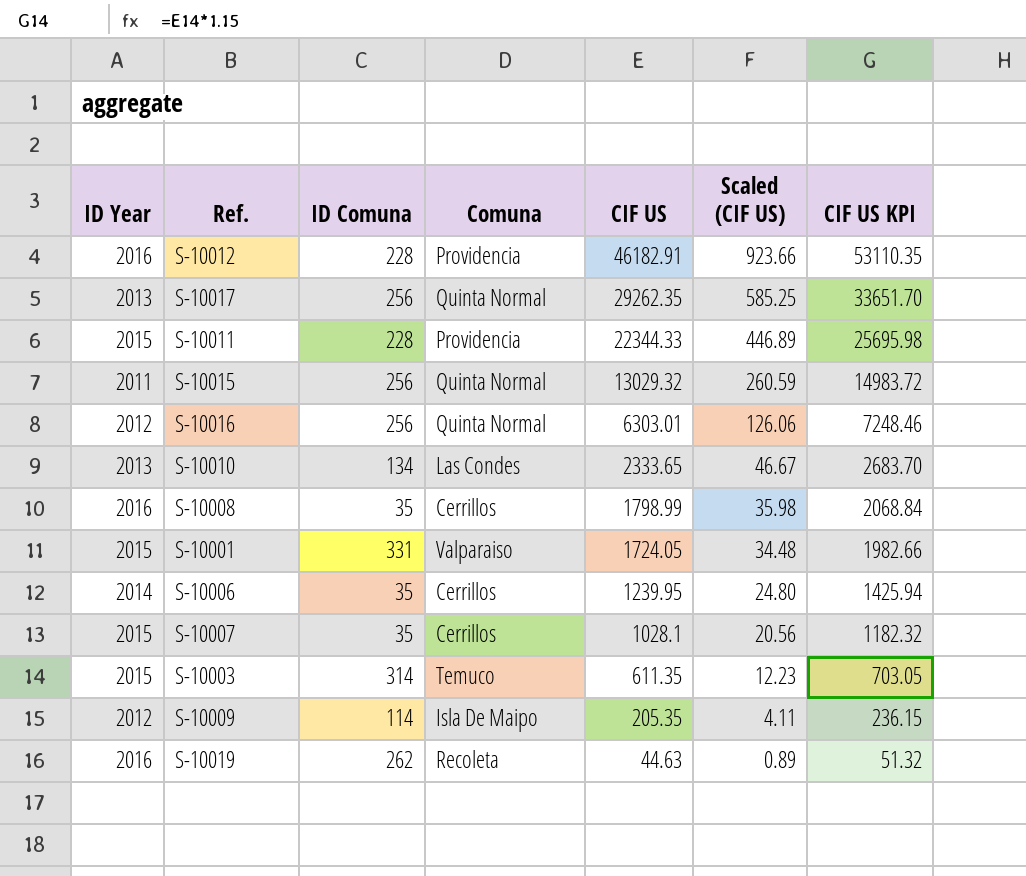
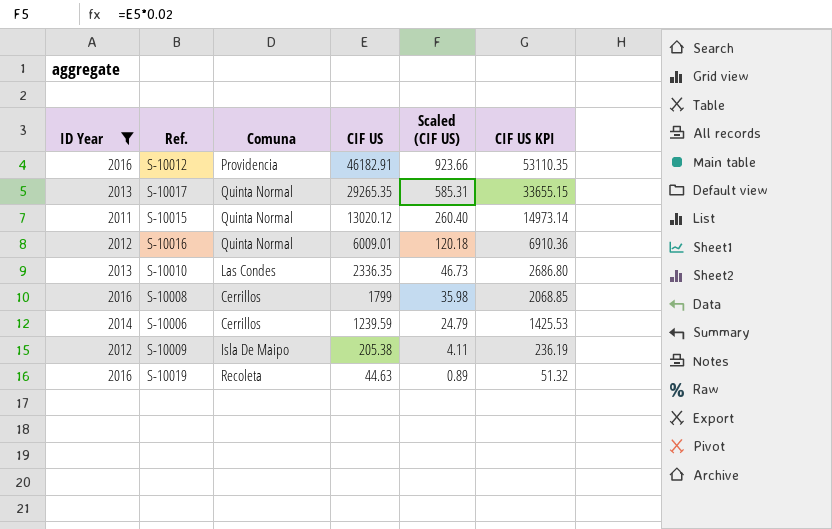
filter: none -> ID Year != 2015
column ID Comuna | position: 3 -> none
S-10017 | CIF US: 29262.35 -> 29265.35
S-10017 | Scaled (CIF US): 585.25 -> 585.31
S-10017 | CIF US KPI: 33651.70 -> 33655.15
S-10015 | CIF US: 13029.32 -> 13020.12
S-10015 | Scaled (CIF US): 260.59 -> 260.40
S-10015 | CIF US KPI: 14983.72 -> 14973.14
S-10016 | CIF US: 6303.01 -> 6009.01
S-10016 | Scaled (CIF US): 126.06 -> 120.18
S-10016 | CIF US KPI: 7248.46 -> 6910.36
S-10010 | CIF US: 2333.65 -> 2336.35
S-10010 | Scaled (CIF US): 46.67 -> 46.73
S-10010 | CIF US KPI: 2683.70 -> 2686.80
S-10008 | CIF US: 1798.99 -> 1799
S-10008 | CIF US KPI: 2068.84 -> 2068.85
S-10006 | CIF US: 1239.95 -> 1239.59
S-10006 | Scaled (CIF US): 24.80 -> 24.79
S-10006 | CIF US KPI: 1425.94 -> 1425.53
S-10009 | CIF US: 205.35 -> 205.38
S-10009 | CIF US KPI: 236.15 -> 236.19

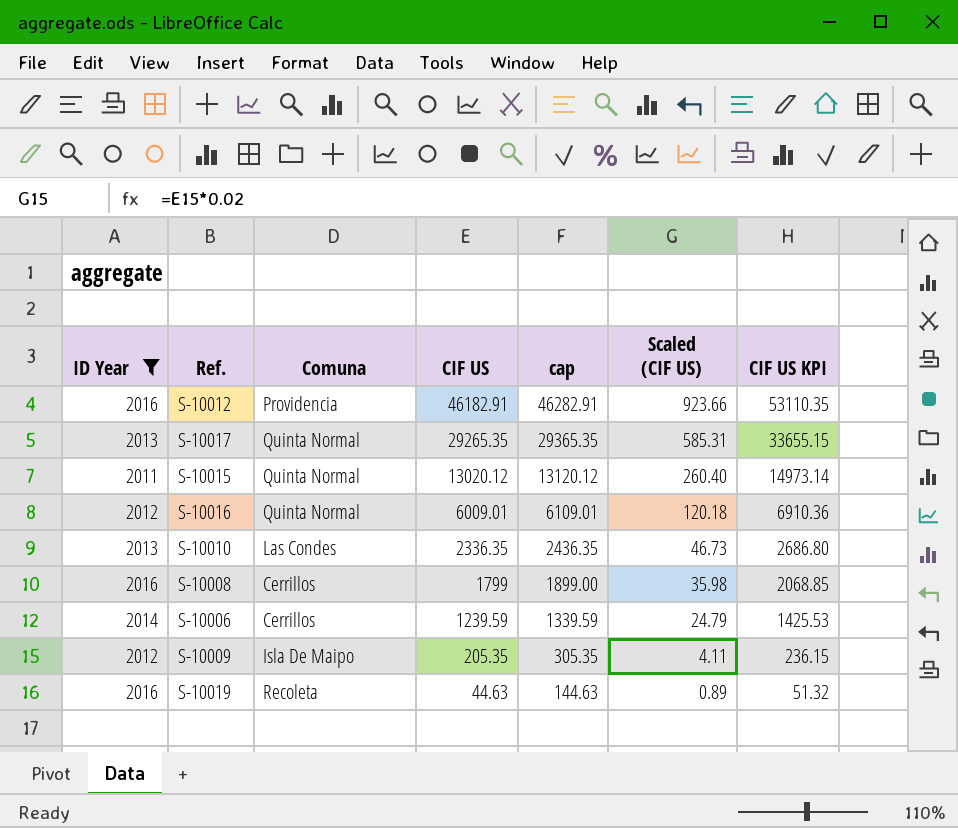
column cap | formula: none -> [CIF US] + 100
S-10009 | CIF US: 205.38 -> 205.35
S-10009 | CIF US KPI: 236.19 -> 236.15

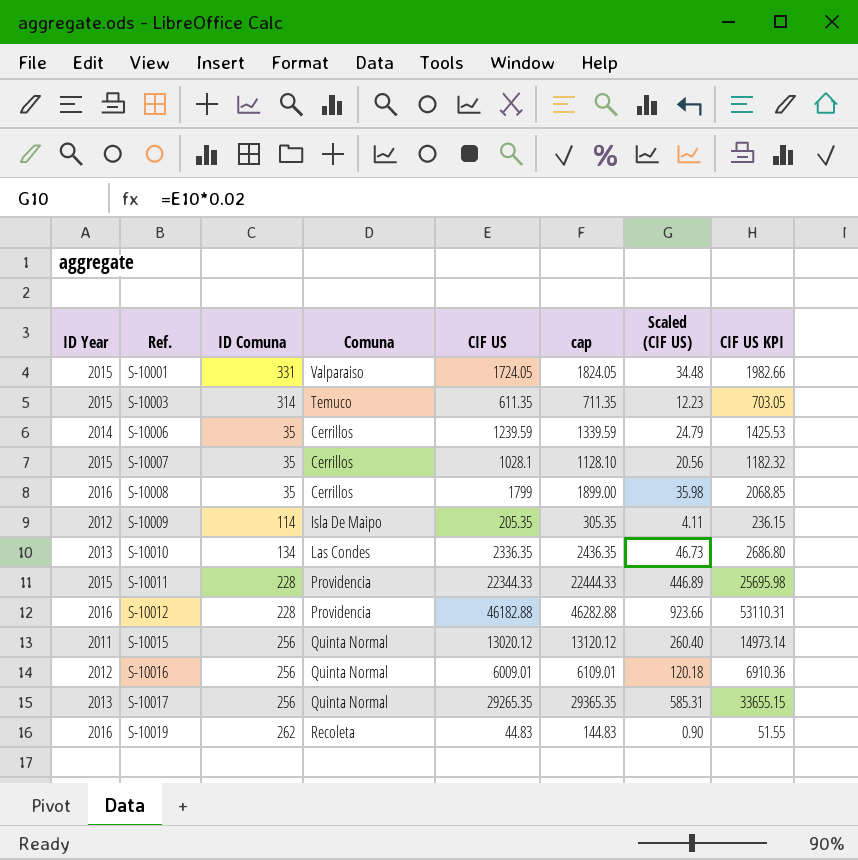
filter: ID Year != 2015 -> none
row order: CIF US descending -> Ref. ascending
column ID Comuna | position: none -> 3
S-10012 | CIF US: 46182.91 -> 46182.88
S-10012 | cap: 46282.91 -> 46282.88
S-10012 | CIF US KPI: 53110.35 -> 53110.31
S-10019 | CIF US: 44.63 -> 44.83
S-10019 | cap: 144.63 -> 144.83
S-10019 | Scaled (CIF US): 0.89 -> 0.90
S-10019 | CIF US KPI: 51.32 -> 51.55

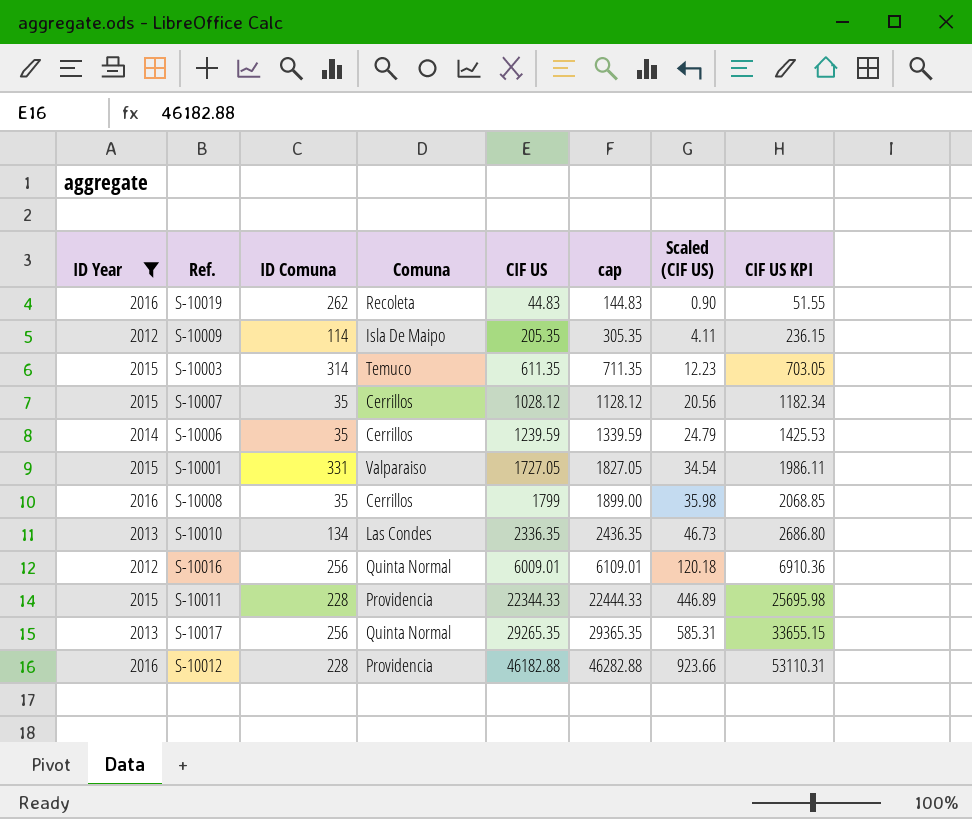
filter: none -> ID Year != 2011
row order: Ref. ascending -> CIF US ascending
S-10007 | CIF US: 1028.1 -> 1028.12
S-10007 | cap: 1128.10 -> 1128.12
S-10007 | CIF US KPI: 1182.32 -> 1182.34
S-10001 | CIF US: 1724.05 -> 1727.05
S-10001 | cap: 1824.05 -> 1827.05
S-10001 | Scaled (CIF US): 34.48 -> 34.54
S-10001 | CIF US KPI: 1982.66 -> 1986.11

